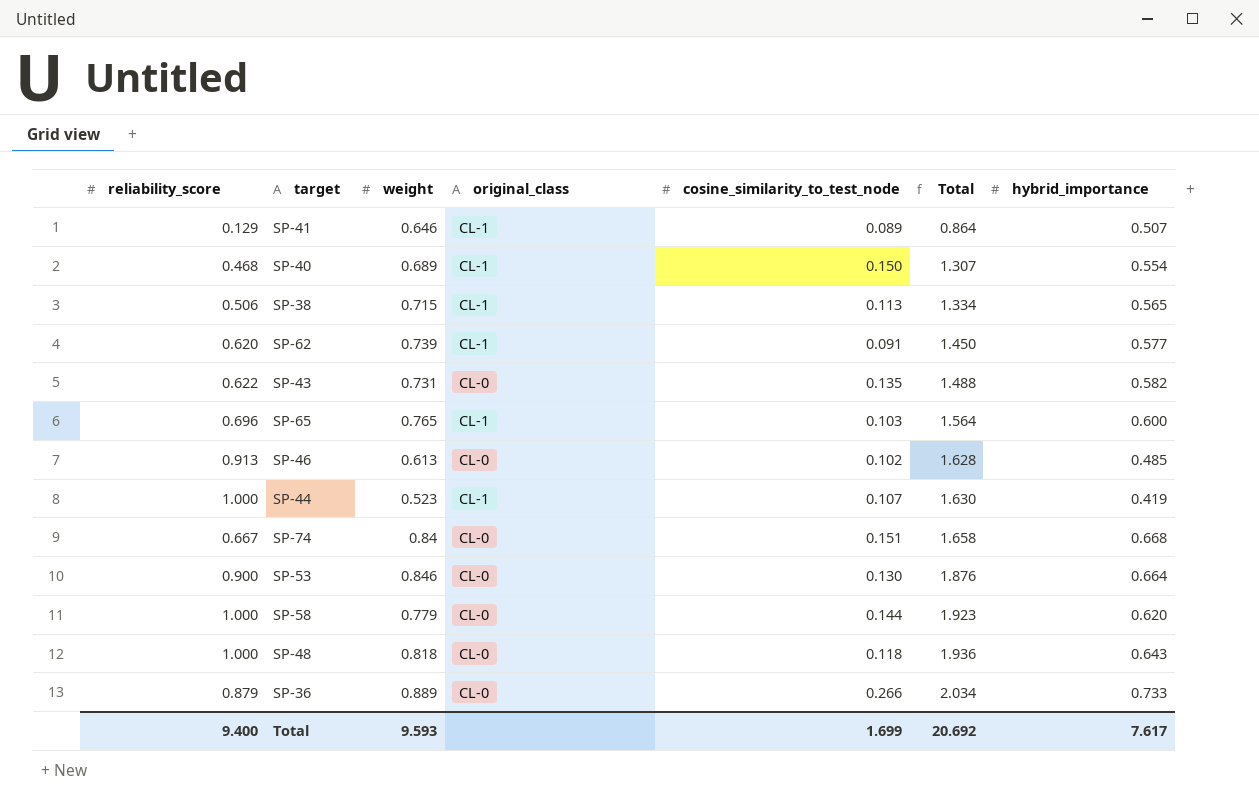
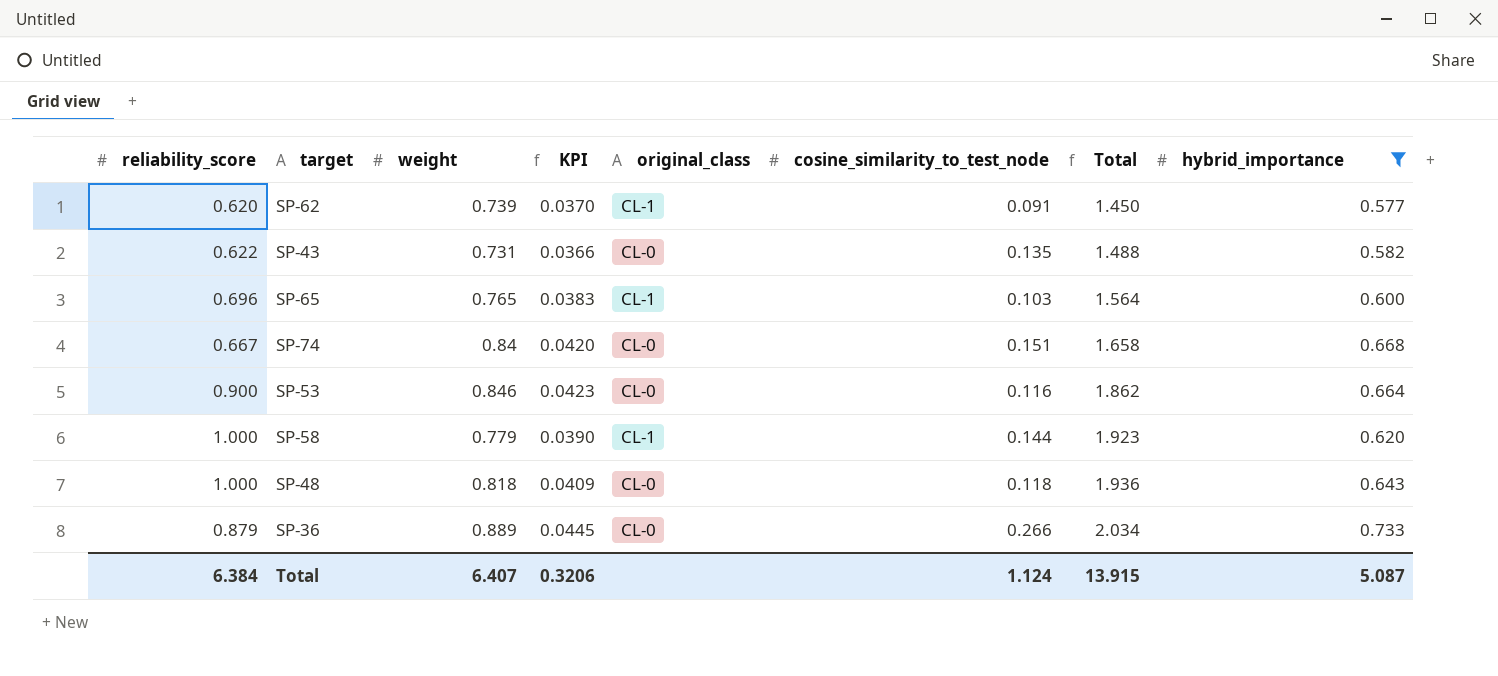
filter: none -> hybrid_importance >= 0.577
column KPI | formula: none -> [weight] * 0.05
SP-53 | cosine_similarity_to_test_node: 0.130 -> 0.116
SP-53 | Total: 1.876 -> 1.862
SP-58 | original_class: CL-0 -> CL-1
Total | reliability_score: 9.400 -> 6.384
Total | weight: 9.593 -> 6.407
Total | cosine_similarity_to_test_node: 1.699 -> 1.124
Total | Total: 20.692 -> 13.915
Total | hybrid_importance: 7.617 -> 5.087

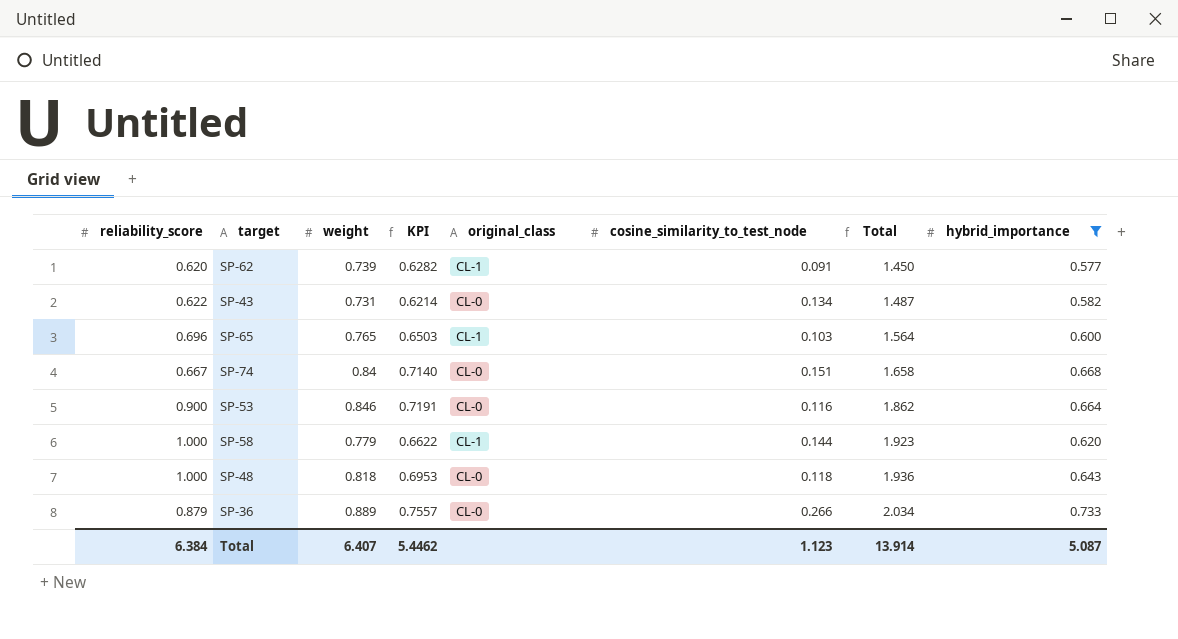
column KPI | formula: [weight] * 0.05 -> [weight] * 0.85
SP-43 | cosine_similarity_to_test_node: 0.135 -> 0.134
SP-43 | Total: 1.488 -> 1.487
Total | KPI: 0.3206 -> 5.4462
Total | cosine_similarity_to_test_node: 1.124 -> 1.123
Total | Total: 13.915 -> 13.914

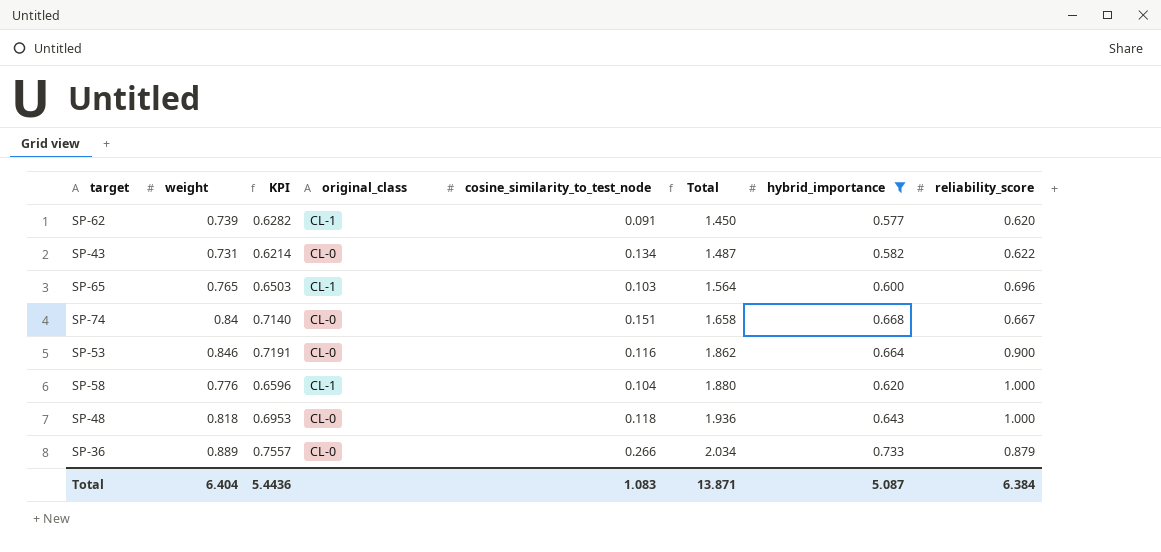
column reliability_score | position: 1 -> 8
SP-58 | weight: 0.779 -> 0.776
SP-58 | KPI: 0.6622 -> 0.6596
SP-58 | cosine_similarity_to_test_node: 0.144 -> 0.104
SP-58 | Total: 1.923 -> 1.880
Total | weight: 6.407 -> 6.404
Total | KPI: 5.4462 -> 5.4436
Total | cosine_similarity_to_test_node: 1.123 -> 1.083
Total | Total: 13.914 -> 13.871

